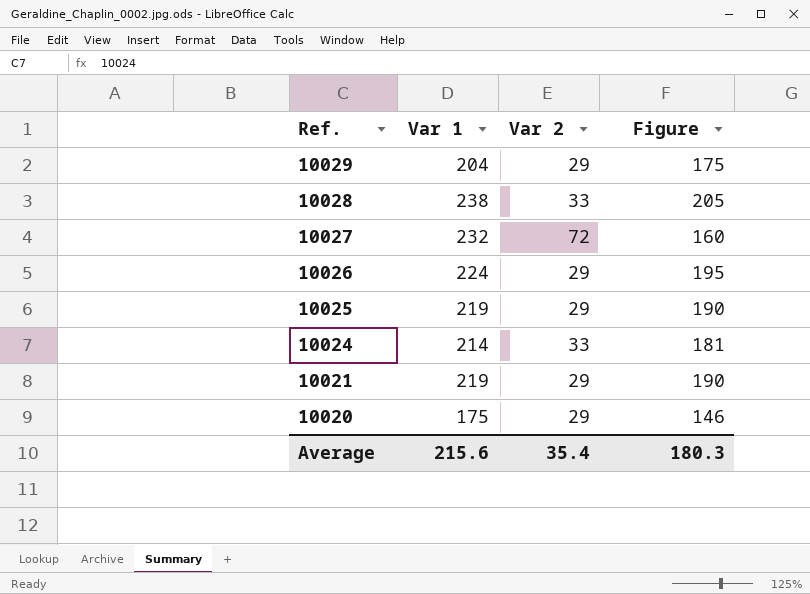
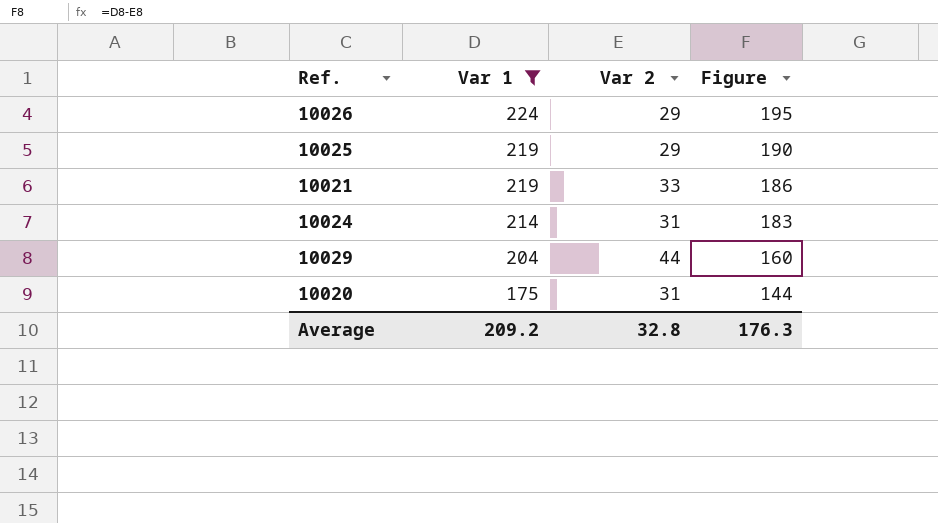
filter: none -> Var 1 <= 224
row order: Ref. descending -> Var 1 descending
10021 | Var 2: 29 -> 33
10021 | Figure: 190 -> 186
10024 | Var 2: 33 -> 31
10024 | Figure: 181 -> 183
10029 | Var 2: 29 -> 44
10029 | Figure: 175 -> 160
10020 | Var 2: 29 -> 31
10020 | Figure: 146 -> 144
Average | Var 1: 215.6 -> 209.2
Average | Var 2: 35.4 -> 32.8
Average | Figure: 180.3 -> 176.3

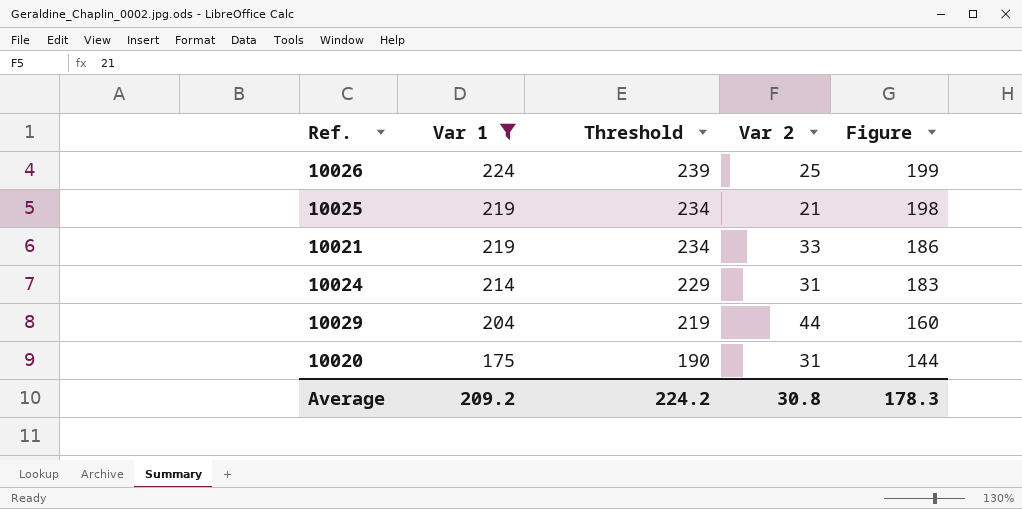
column Threshold | formula: none -> [Var 1] + 15
10026 | Var 2: 29 -> 25
10026 | Figure: 195 -> 199
10025 | Var 2: 29 -> 21
10025 | Figure: 190 -> 198
Average | Var 2: 32.8 -> 30.8
Average | Figure: 176.3 -> 178.3

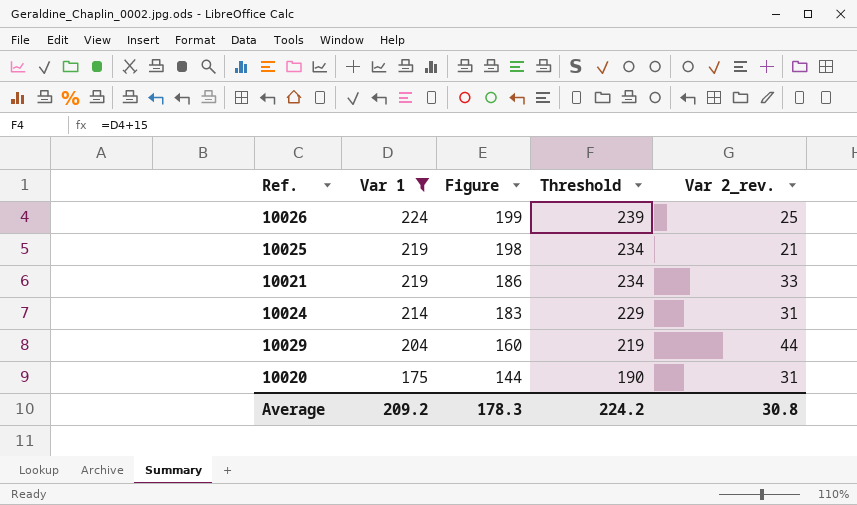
column Figure | position: 5 -> 3
column name: Var 2 -> Var 2_rev.

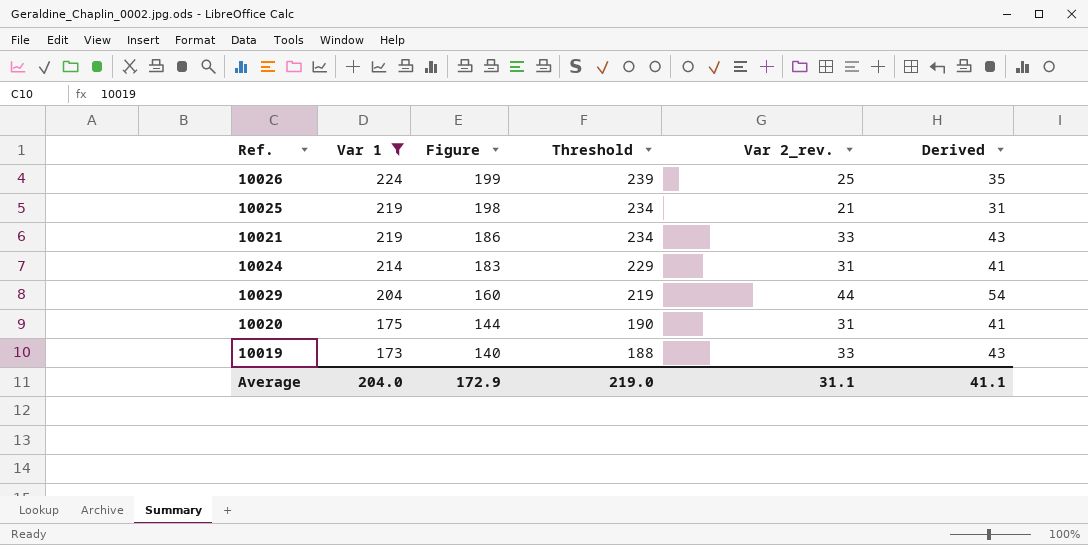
column Derived | formula: none -> [Var 2_rev.] + 10
row 10019: none -> 173 | 140 | 188 | 33 | 43
Average | Var 1: 209.2 -> 204.0
Average | Figure: 178.3 -> 172.9
Average | Threshold: 224.2 -> 219.0
Average | Var 2_rev.: 30.8 -> 31.1

